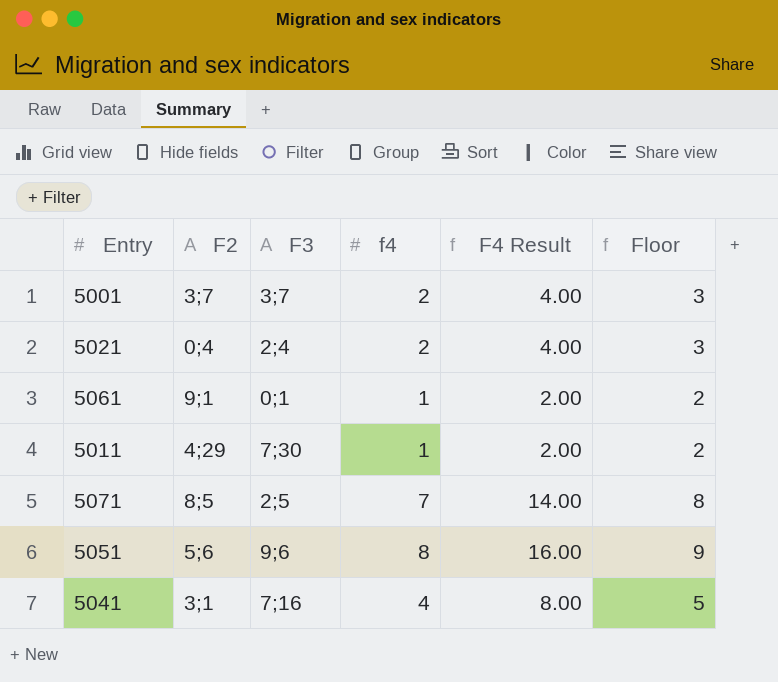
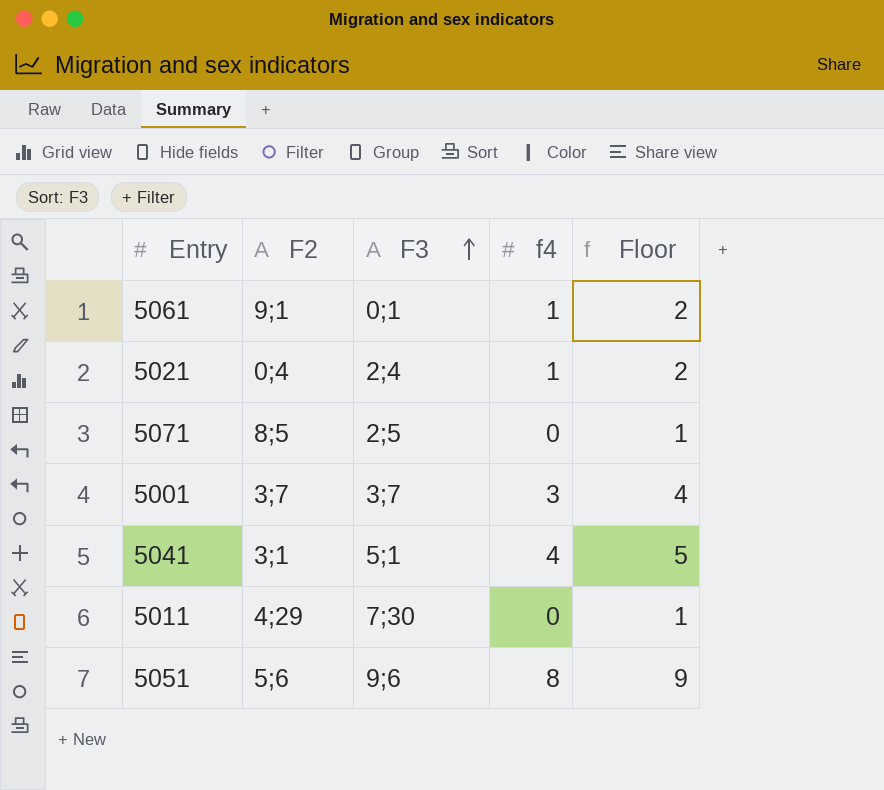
row order: none -> F3 ascending
column F4 Result | formula: [f4] * 2 -> none
5021 | f4: 2 -> 1
5021 | Floor: 3 -> 2
5071 | f4: 7 -> 0
5071 | Floor: 8 -> 1
5001 | f4: 2 -> 3
5001 | Floor: 3 -> 4
5041 | F3: 7;16 -> 5;1
5011 | f4: 1 -> 0
5011 | Floor: 2 -> 1

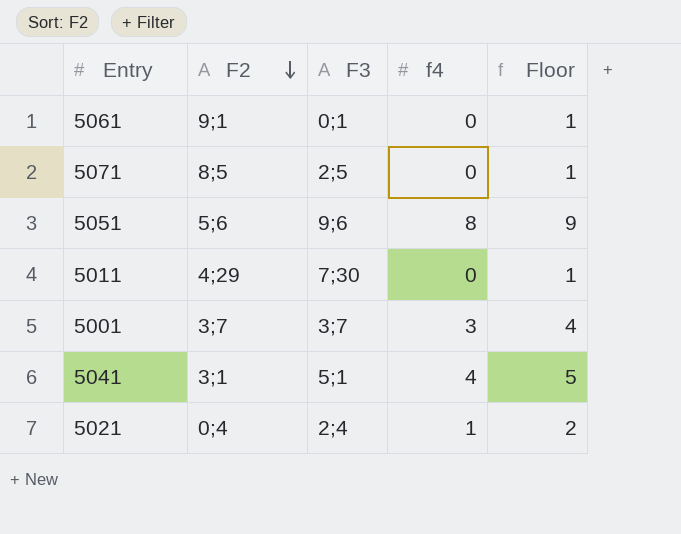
row order: F3 ascending -> F2 descending
5061 | f4: 1 -> 0
5061 | Floor: 2 -> 1

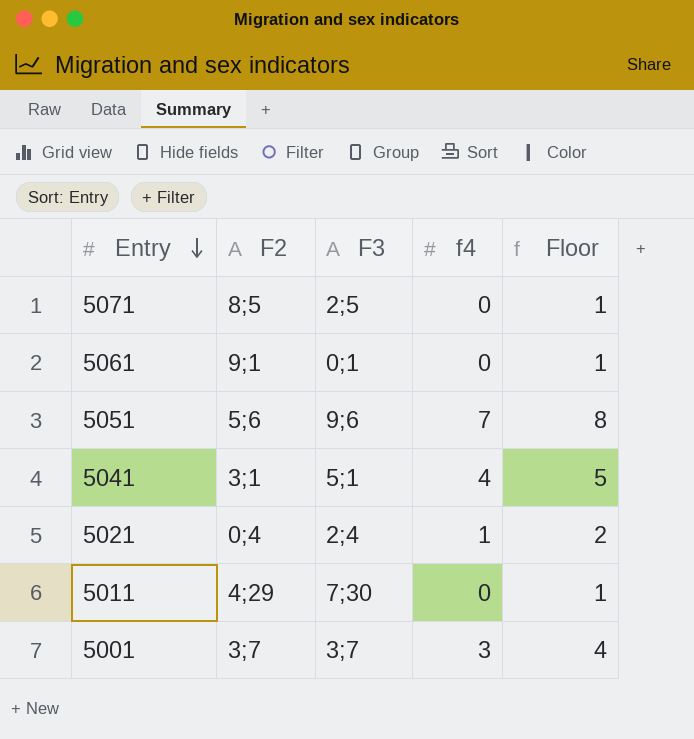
row order: F2 descending -> Entry descending
5051 | f4: 8 -> 7
5051 | Floor: 9 -> 8

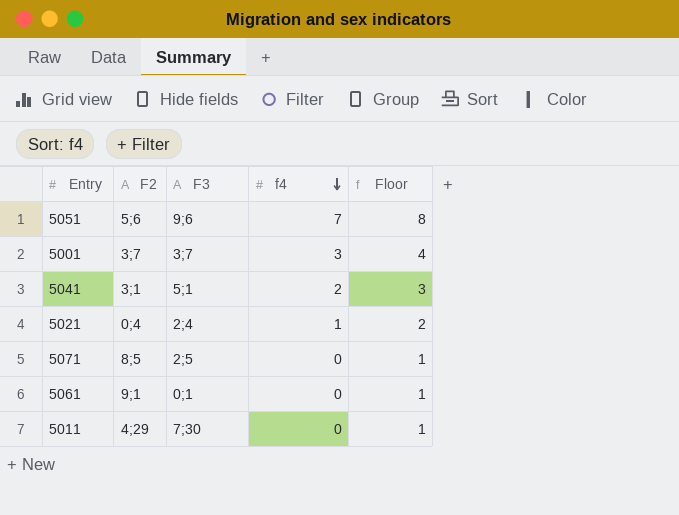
row order: Entry descending -> f4 descending
5041 | f4: 4 -> 2
5041 | Floor: 5 -> 3

